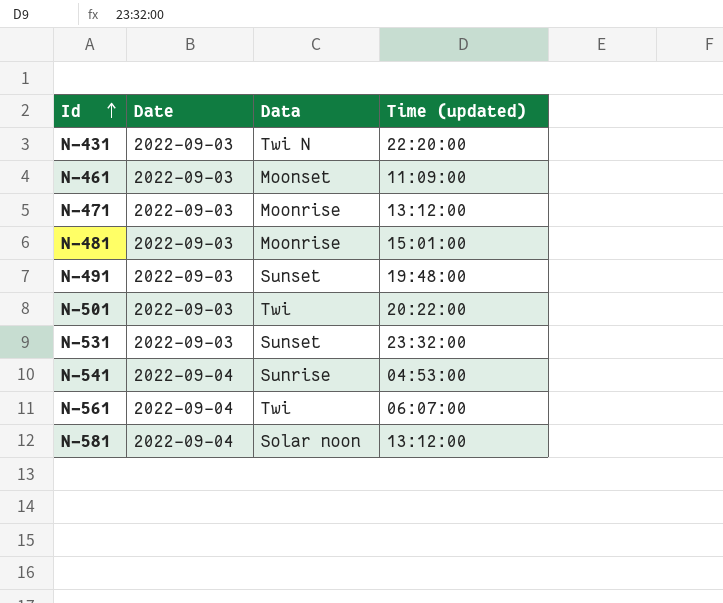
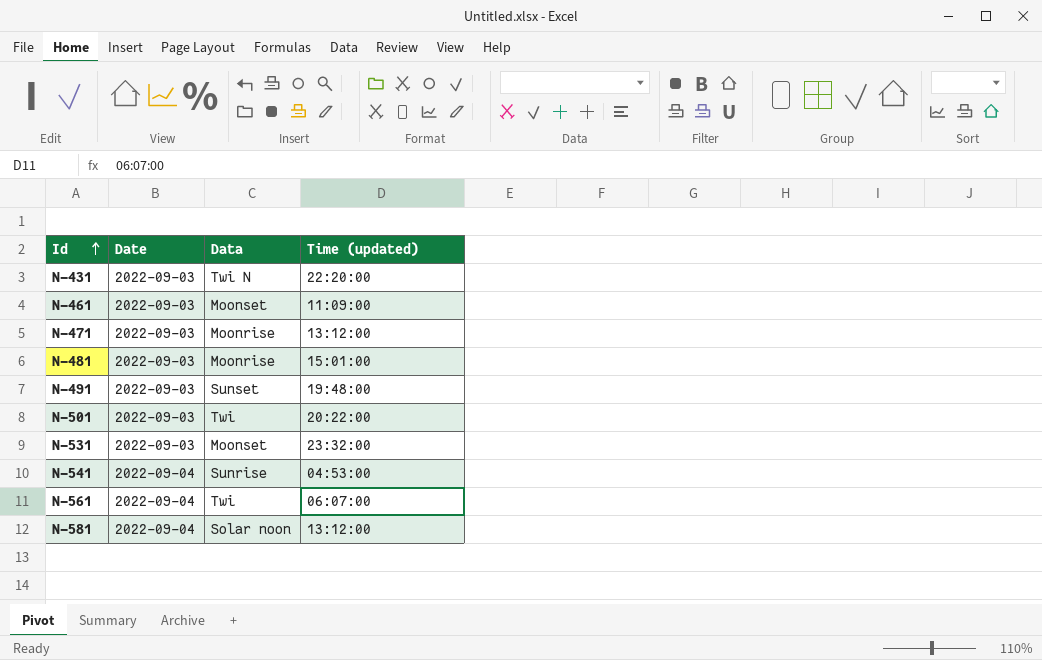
N-531 | Data: Sunset -> Moonset

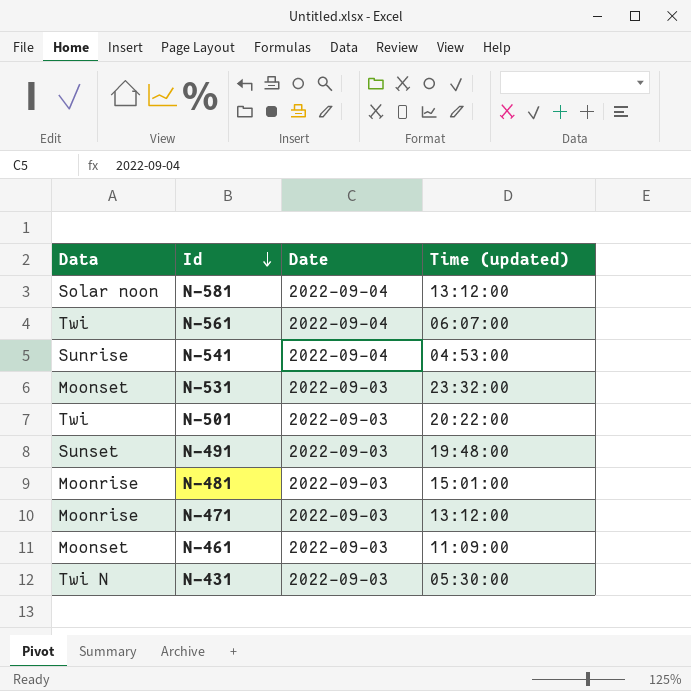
row order: Id ascending -> Id descending
column Data | position: 3 -> 1
N-431 | Time (updated): 22:20:00 -> 05:30:00

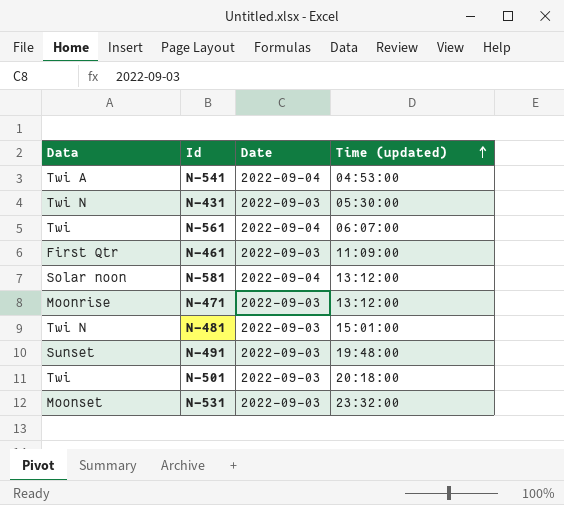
row order: Id descending -> Time (updated) ascending
N-541 | Data: Sunrise -> Twi A
N-461 | Data: Moonset -> First Qtr
N-481 | Data: Moonrise -> Twi N
N-501 | Time (updated): 20:22:00 -> 20:18:00

